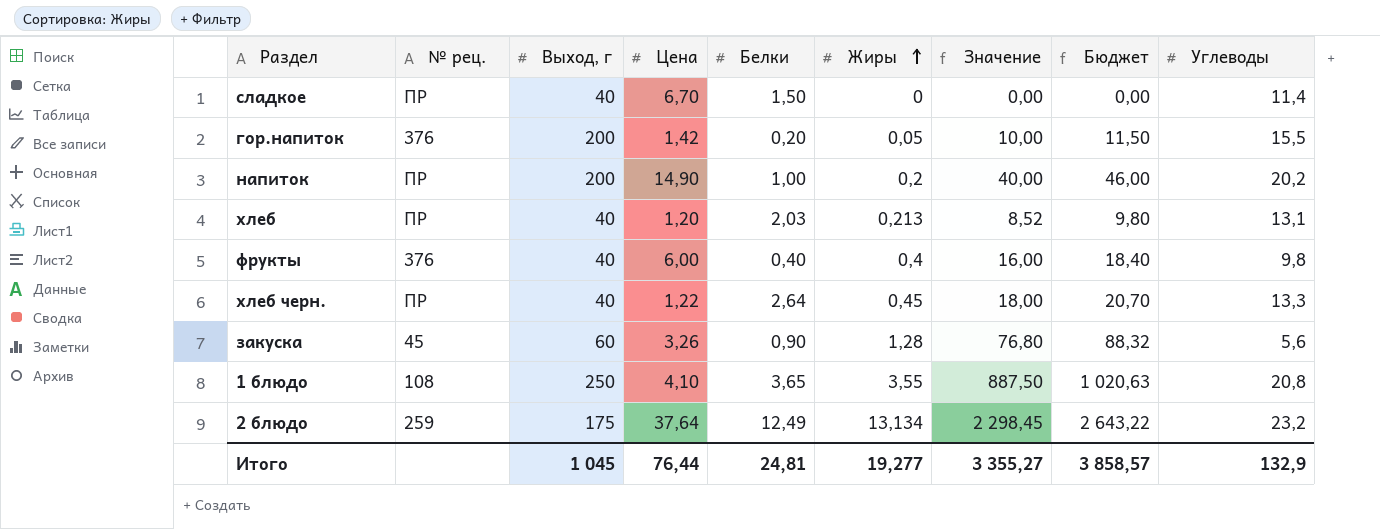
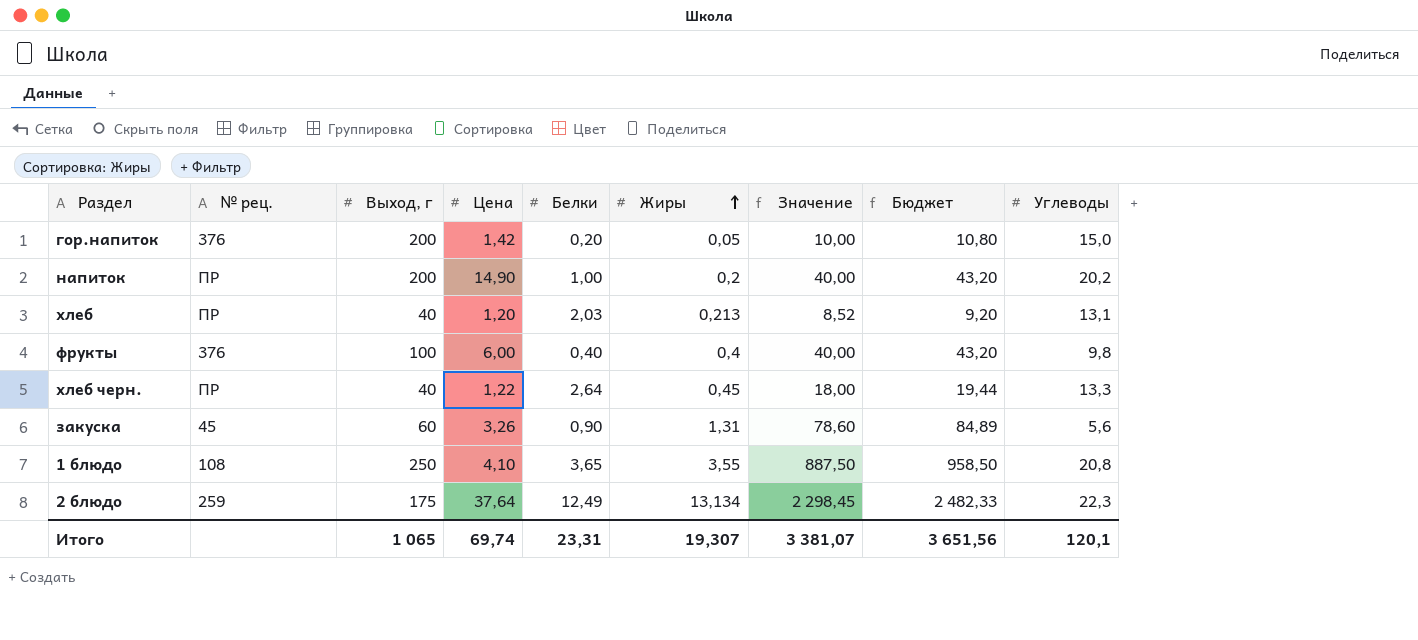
column Бюджет | formula: [Значение] * 1,15 -> [Значение] * 1,08
row сладкое: ПР | 40 | 6,70 | 1,50 | 0 | 0,00 | 0,00 | 11,4 -> none
гор.напиток | Углеводы: 15,5 -> 15,0
фрукты | Выход, г: 40 -> 100
фрукты | Значение: 16,00 -> 40,00
закуска | Жиры: 1,28 -> 1,31
закуска | Значение: 76,80 -> 78,60
2 блюдо | Углеводы: 23,2 -> 22,3
Итого | Выход, г: 1 045 -> 1 065
Итого | Цена: 76,44 -> 69,74
Итого | Белки: 24,81 -> 23,31
Итого | Жиры: 19,277 -> 19,307
Итого | Значение: 3 355,27 -> 3 381,07
Итого | Бюджет: 3 858,57 -> 3 651,56
Итого | Углеводы: 132,9 -> 120,1

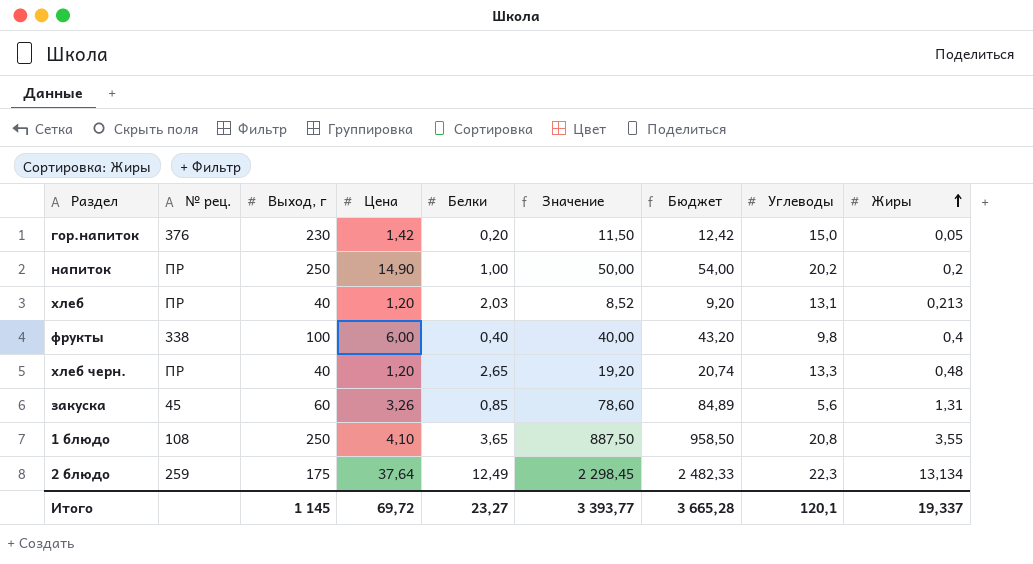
column Жиры | position: 6 -> 9
гор.напиток | Выход, г: 200 -> 230
гор.напиток | Значение: 10,00 -> 11,50
гор.напиток | Бюджет: 10,80 -> 12,42
напиток | Выход, г: 200 -> 250
напиток | Значение: 40,00 -> 50,00
напиток | Бюджет: 43,20 -> 54,00
фрукты | № рец.: 376 -> 338
хлеб черн. | Цена: 1,22 -> 1,20
хлеб черн. | Белки: 2,64 -> 2,65
хлеб черн. | Значение: 18,00 -> 19,20
хлеб черн. | Бюджет: 19,44 -> 20,74
хлеб черн. | Жиры: 0,45 -> 0,48
закуска | Белки: 0,90 -> 0,85
Итого | Выход, г: 1 065 -> 1 145
Итого | Цена: 69,74 -> 69,72
Итого | Белки: 23,31 -> 23,27
Итого | Значение: 3 381,07 -> 3 393,77
Итого | Бюджет: 3 651,56 -> 3 665,28
Итого | Жиры: 19,307 -> 19,337

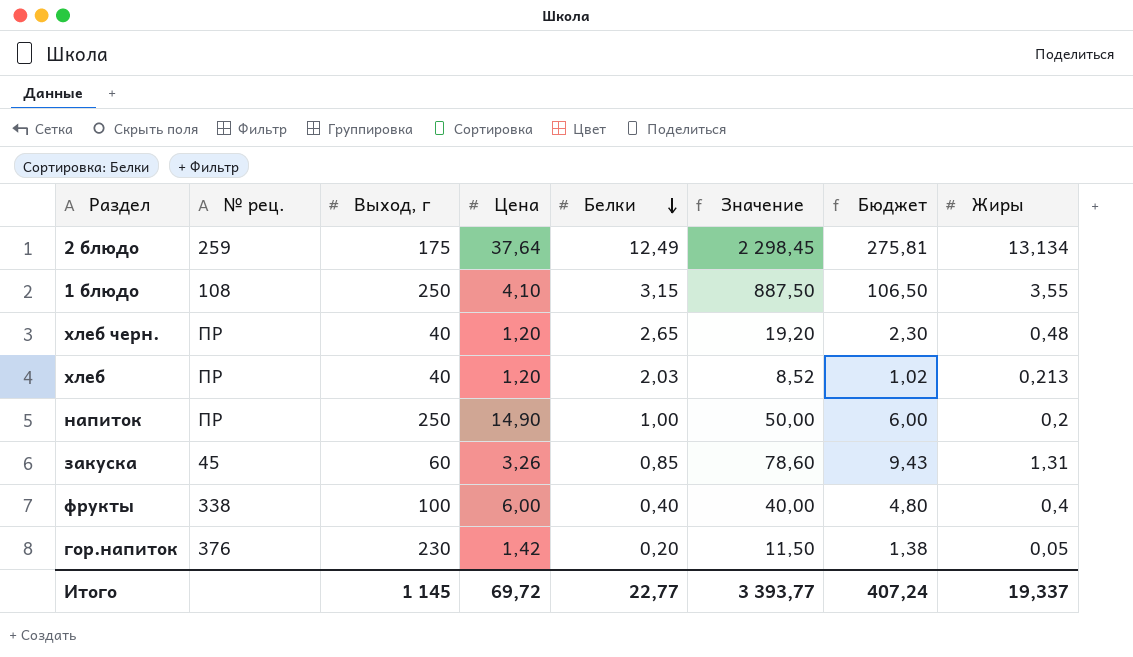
row order: Жиры ascending -> Белки descending
column Углеводы | position: 8 -> none
column Бюджет | formula: [Значение] * 1,08 -> [Значение] * 0,12
1 блюдо | Белки: 3,65 -> 3,15
Итого | Белки: 23,27 -> 22,77
Итого | Бюджет: 3 665,28 -> 407,24

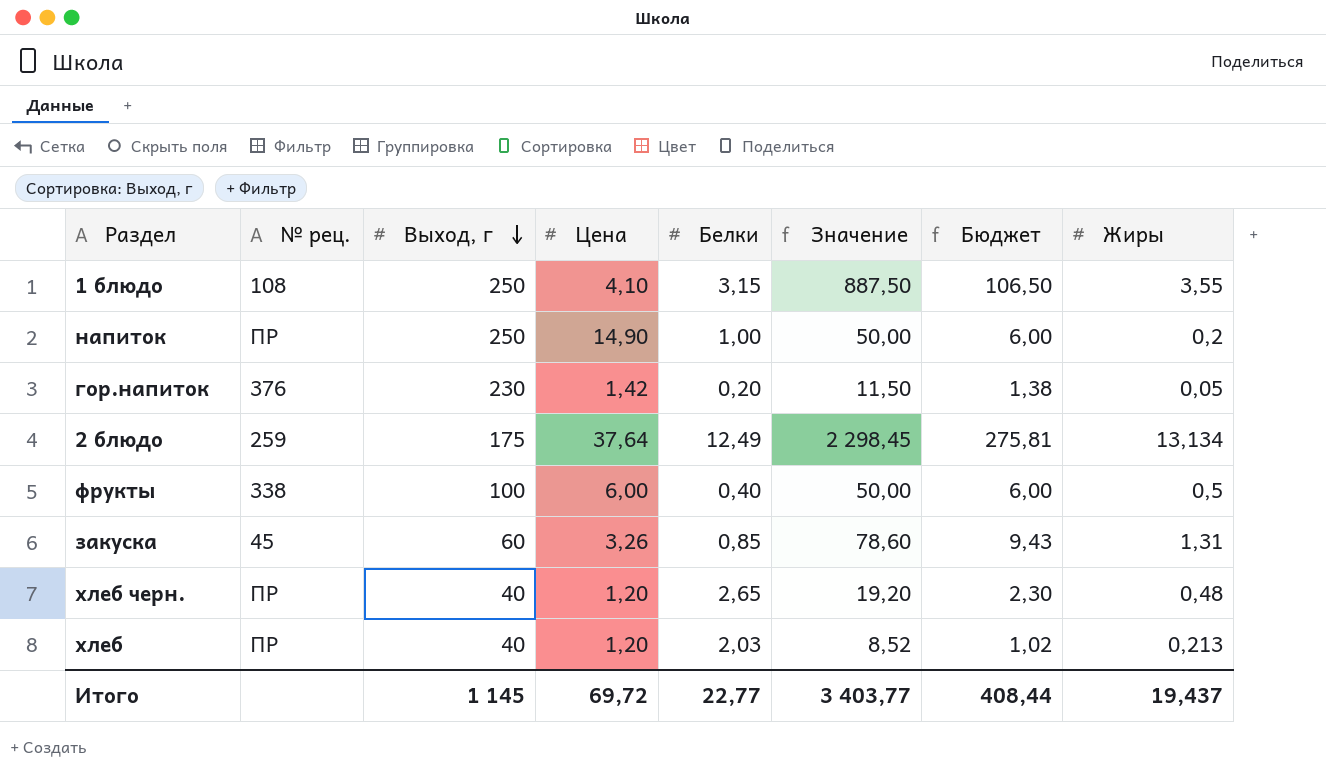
row order: Белки descending -> Выход, г descending
фрукты | Значение: 40,00 -> 50,00
фрукты | Бюджет: 4,80 -> 6,00
фрукты | Жиры: 0,4 -> 0,5
Итого | Значение: 3 393,77 -> 3 403,77
Итого | Бюджет: 407,24 -> 408,44
Итого | Жиры: 19,337 -> 19,437

